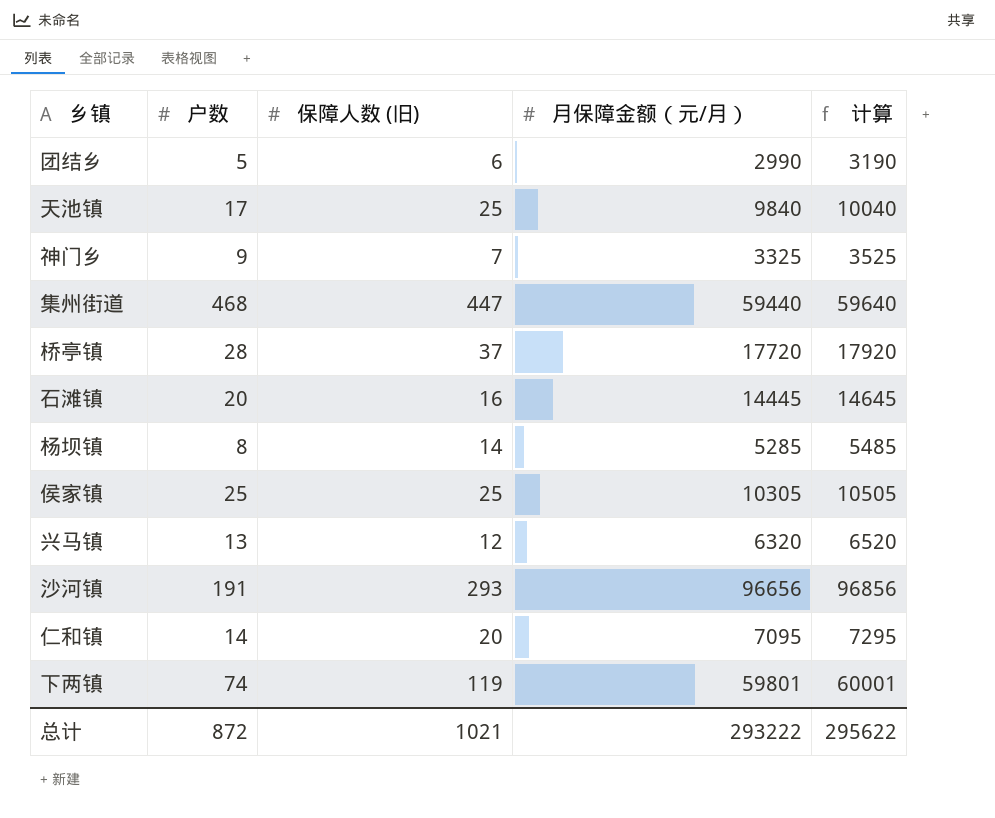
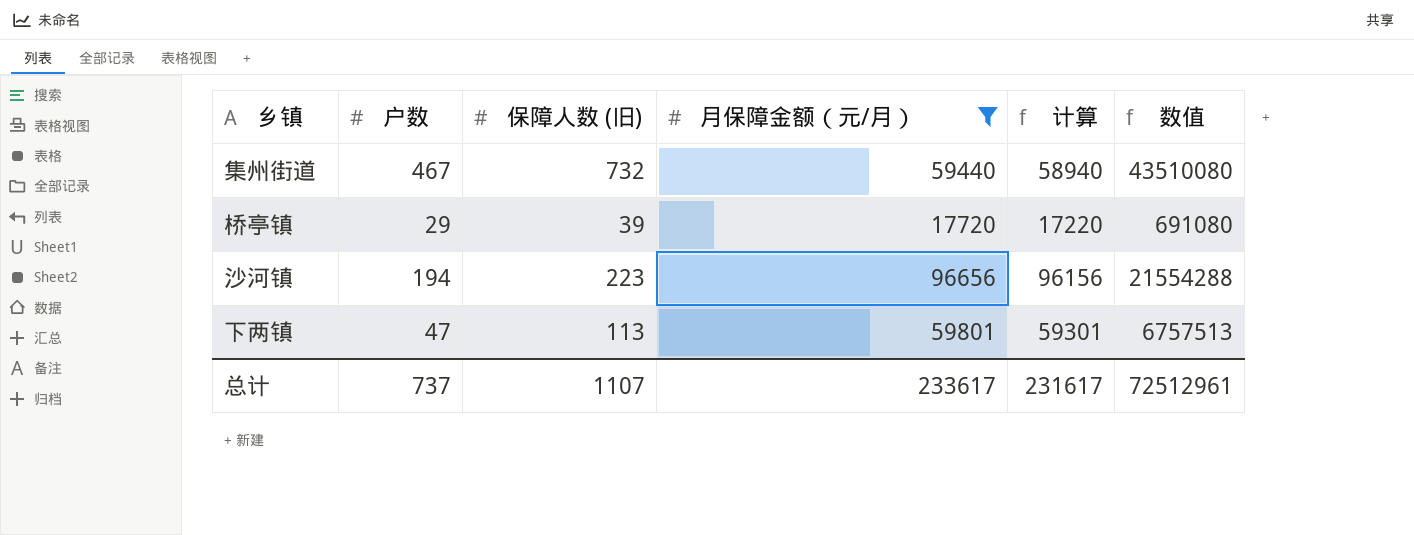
filter: none -> 月保障金额（元/月） >= 17720
column 计算 | formula: [月保障金额（元/月）] + 200 -> [月保障金额（元/月）] - 500
column 数值 | formula: none -> [保障人数 (旧)] * [月保障金额（元/月）]
集州街道 | 户数: 468 -> 467
集州街道 | 保障人数 (旧): 447 -> 732
桥亭镇 | 户数: 28 -> 29
桥亭镇 | 保障人数 (旧): 37 -> 39
沙河镇 | 户数: 191 -> 194
沙河镇 | 保障人数 (旧): 293 -> 223
下两镇 | 户数: 74 -> 47
下两镇 | 保障人数 (旧): 119 -> 113
总计 | 户数: 872 -> 737
总计 | 保障人数 (旧): 1021 -> 1107
总计 | 月保障金额（元/月）: 293222 -> 233617
总计 | 计算: 295622 -> 231617

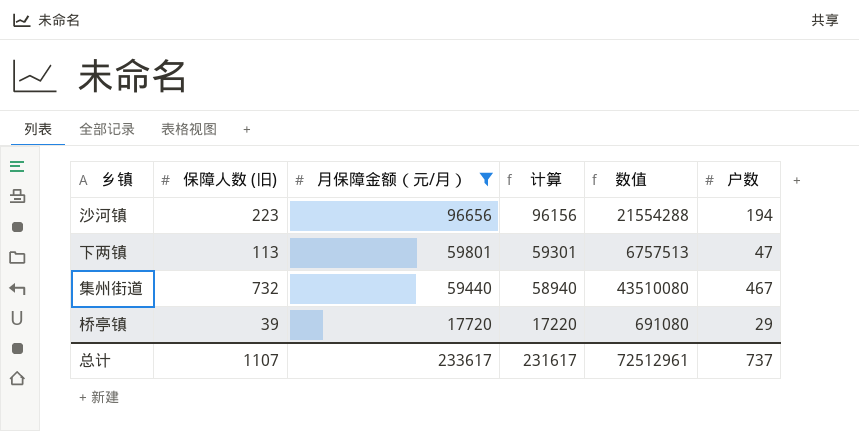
row order: none -> 月保障金额（元/月） descending
column 户数 | position: 2 -> 6

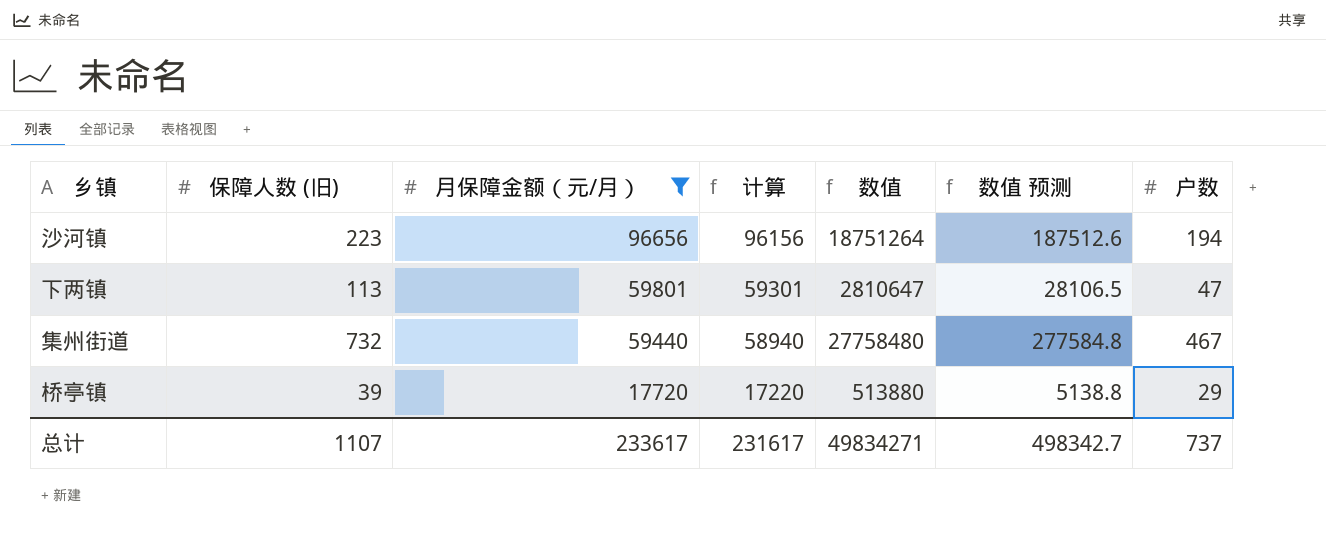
column 数值 | formula: [保障人数 (旧)] * [月保障金额（元/月）] -> [月保障金额（元/月）] * [户数]
column 数值 预测 | formula: none -> [数值] * 0.01
总计 | 数值: 72512961 -> 49834271

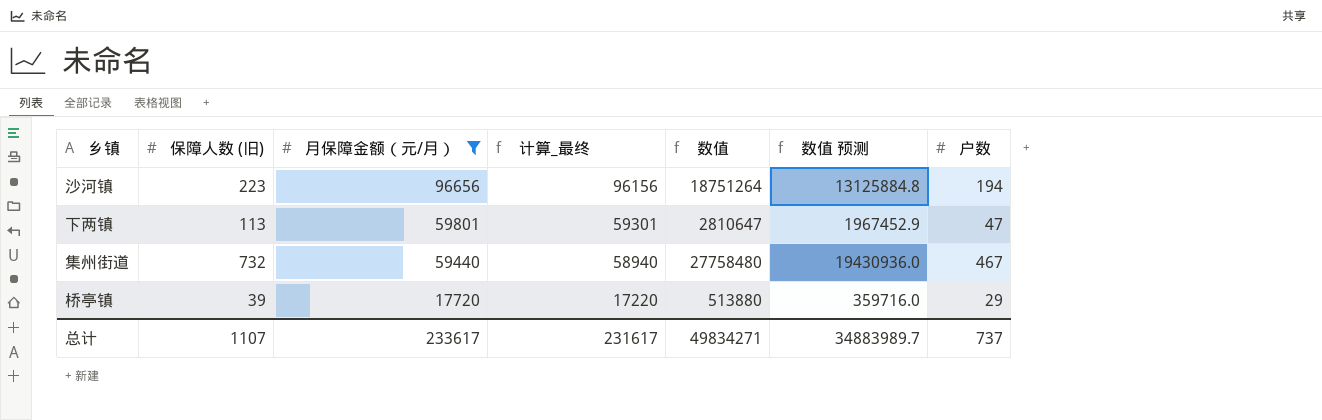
column name: 计算 -> 计算_最终
column 数值 预测 | formula: [数值] * 0.01 -> [数值] * 0.7
总计 | 数值 预测: 498342.7 -> 34883989.7

